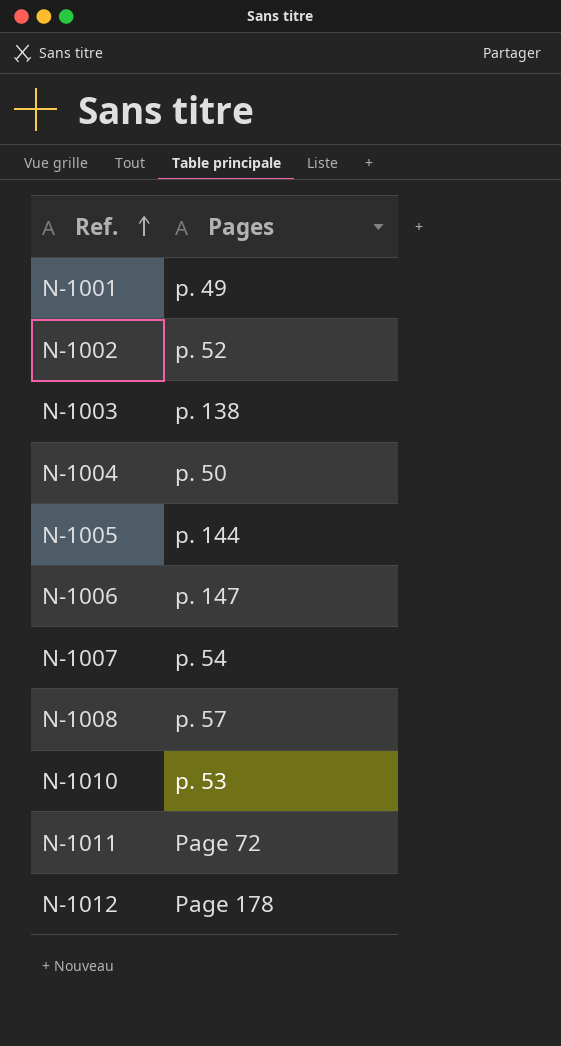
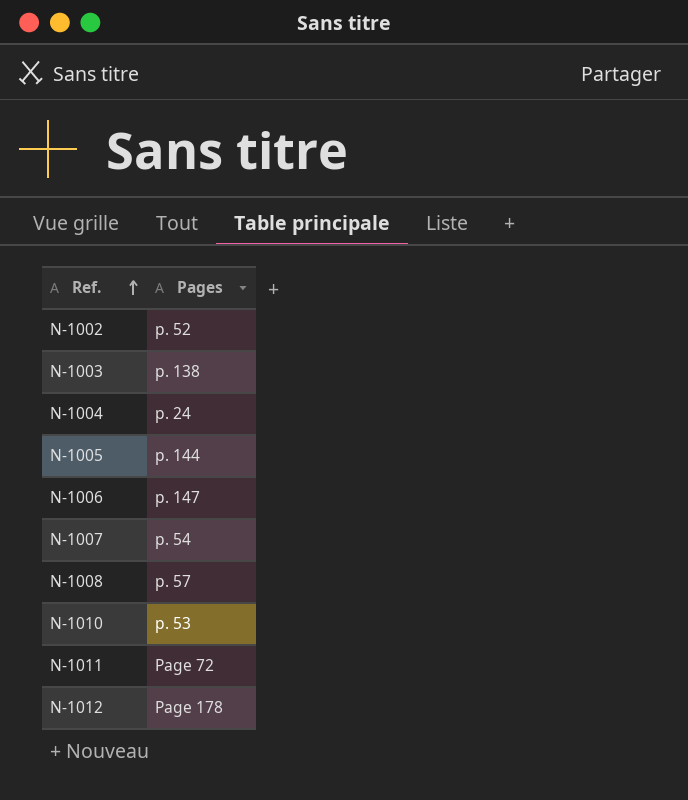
row N-1001: p. 49 -> none
N-1004 | Pages: p. 50 -> p. 24

